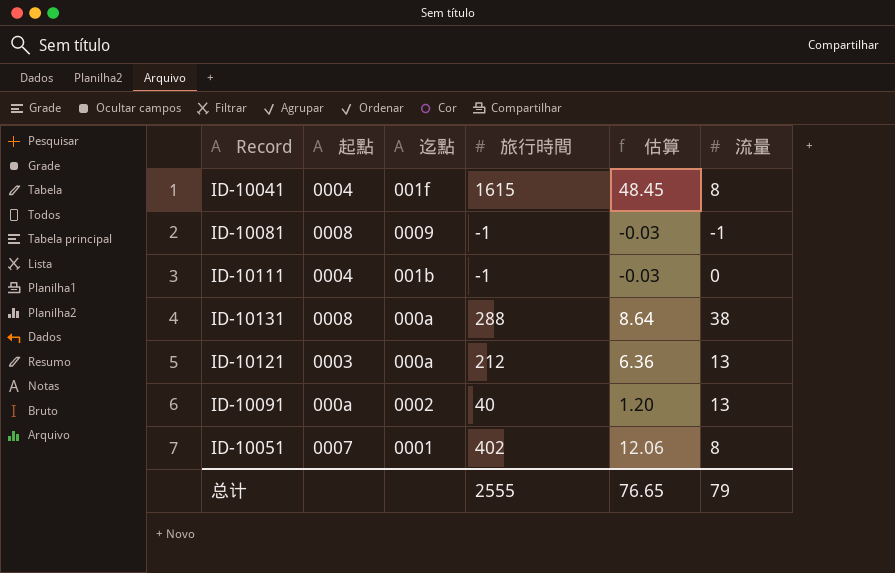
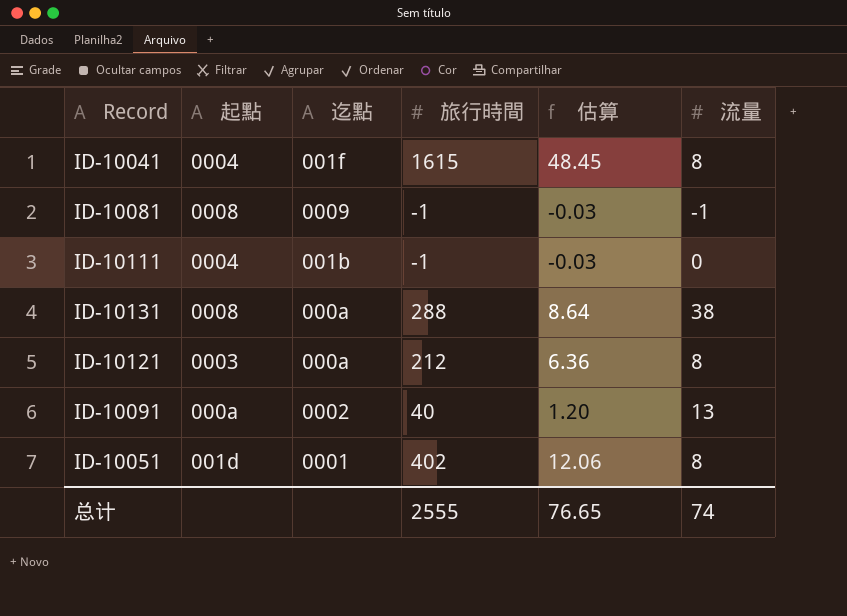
ID-10121 | 流量: 13 -> 8
ID-10051 | 起點: 0007 -> 001d
总计 | 流量: 79 -> 74

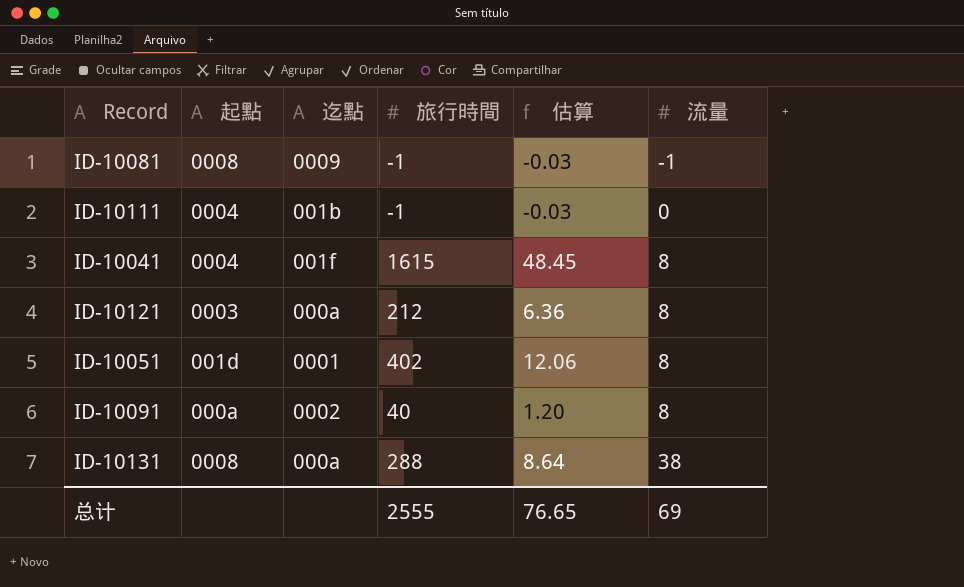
row order: none -> 流量 ascending
ID-10091 | 流量: 13 -> 8
总计 | 流量: 74 -> 69

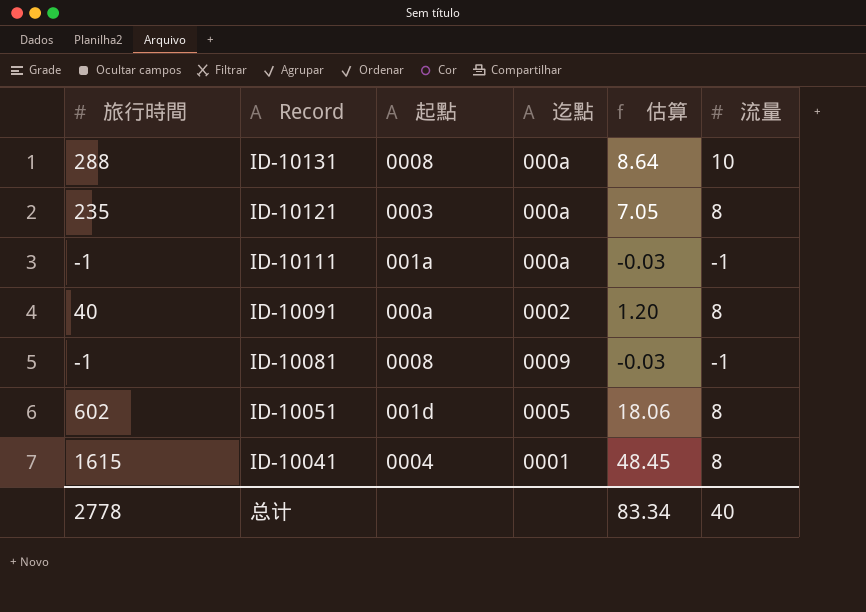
row order: 流量 ascending -> Record descending
column 旅行時間 | position: 4 -> 1
ID-10131 | 流量: 38 -> 10
ID-10121 | 旅行時間: 212 -> 235
ID-10121 | 估算: 6.36 -> 7.05
ID-10111 | 起點: 0004 -> 001a
ID-10111 | 迄點: 001b -> 000a
ID-10111 | 流量: 0 -> -1
ID-10051 | 旅行時間: 402 -> 602
ID-10051 | 迄點: 0001 -> 0005
ID-10051 | 估算: 12.06 -> 18.06
ID-10041 | 迄點: 001f -> 0001
总计 | 旅行時間: 2555 -> 2778
总计 | 估算: 76.65 -> 83.34
总计 | 流量: 69 -> 40

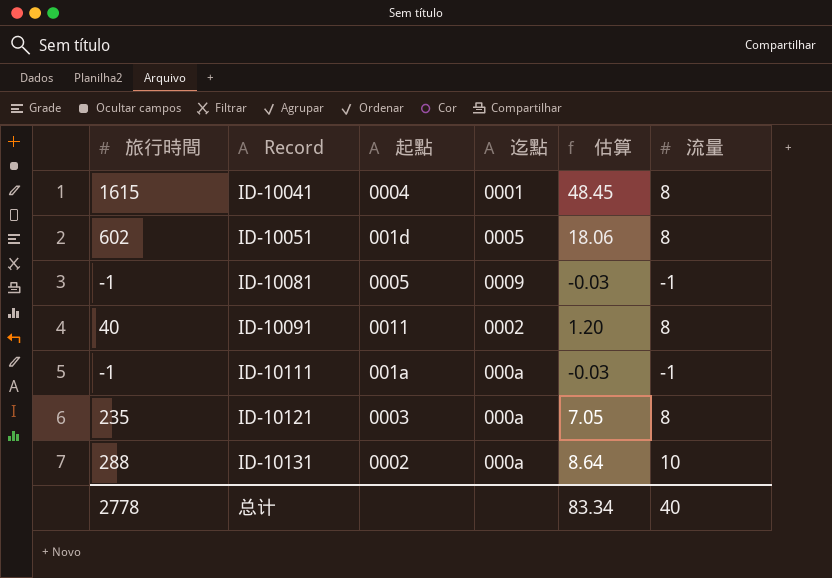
row order: Record descending -> Record ascending
ID-10081 | 起點: 0008 -> 0005
ID-10091 | 起點: 000a -> 0011
ID-10131 | 起點: 0008 -> 0002

